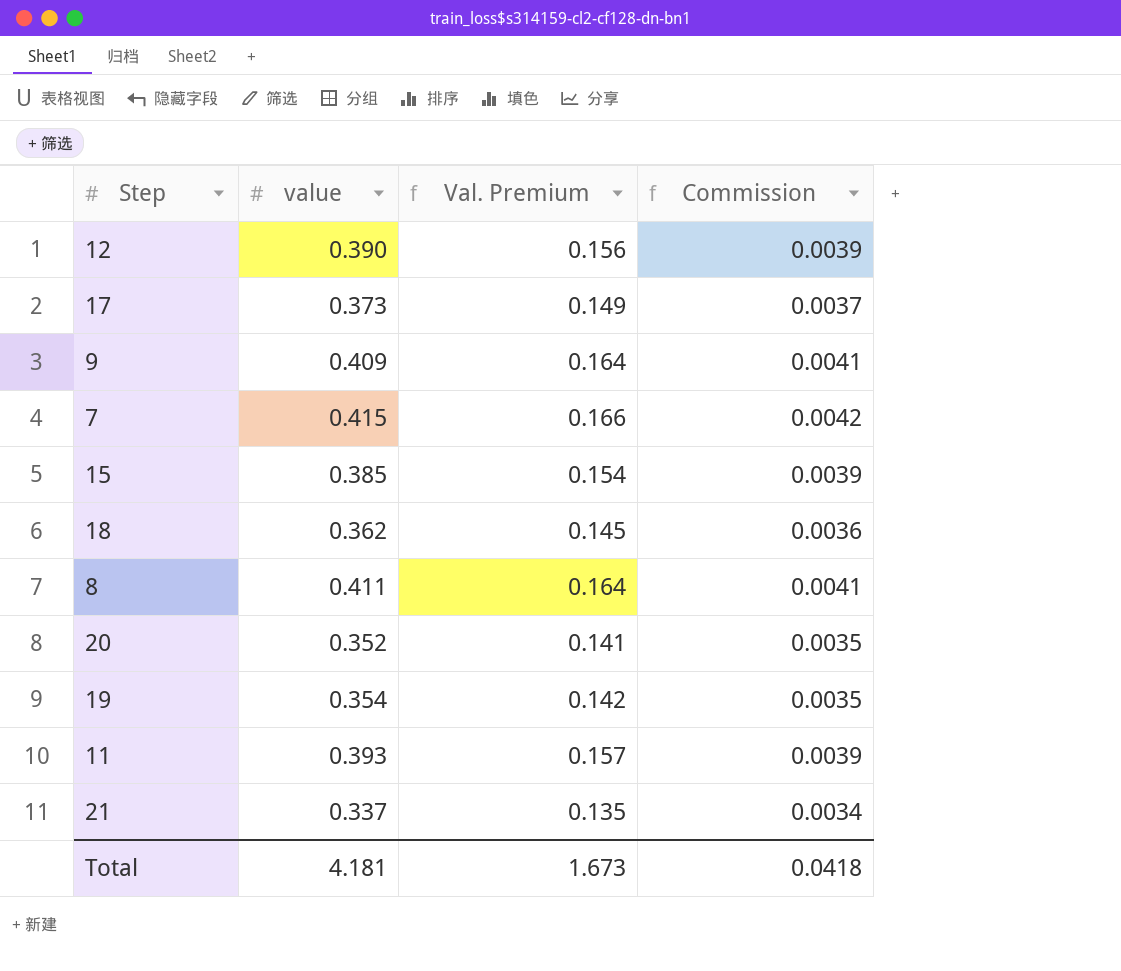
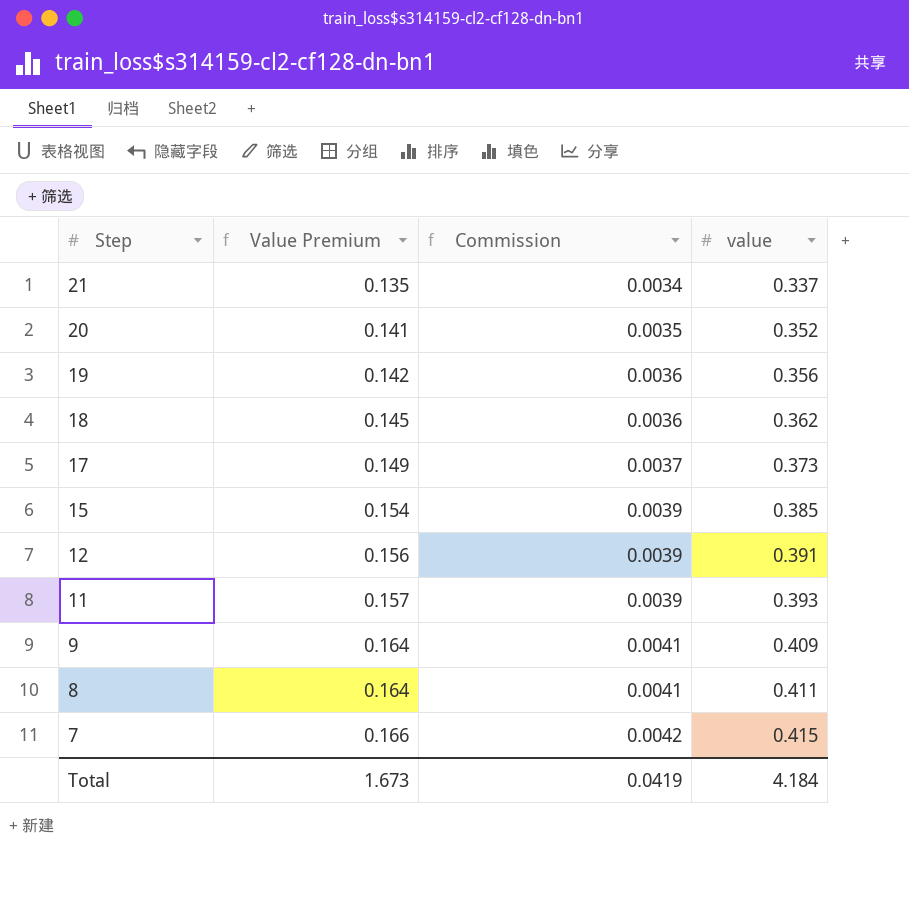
row order: none -> Step descending
column name: Val. Premium -> Value Premium
column value | position: 2 -> 4
19 | Commission: 0.0035 -> 0.0036
19 | value: 0.354 -> 0.356
12 | value: 0.390 -> 0.391
Total | Commission: 0.0418 -> 0.0419
Total | value: 4.181 -> 4.184

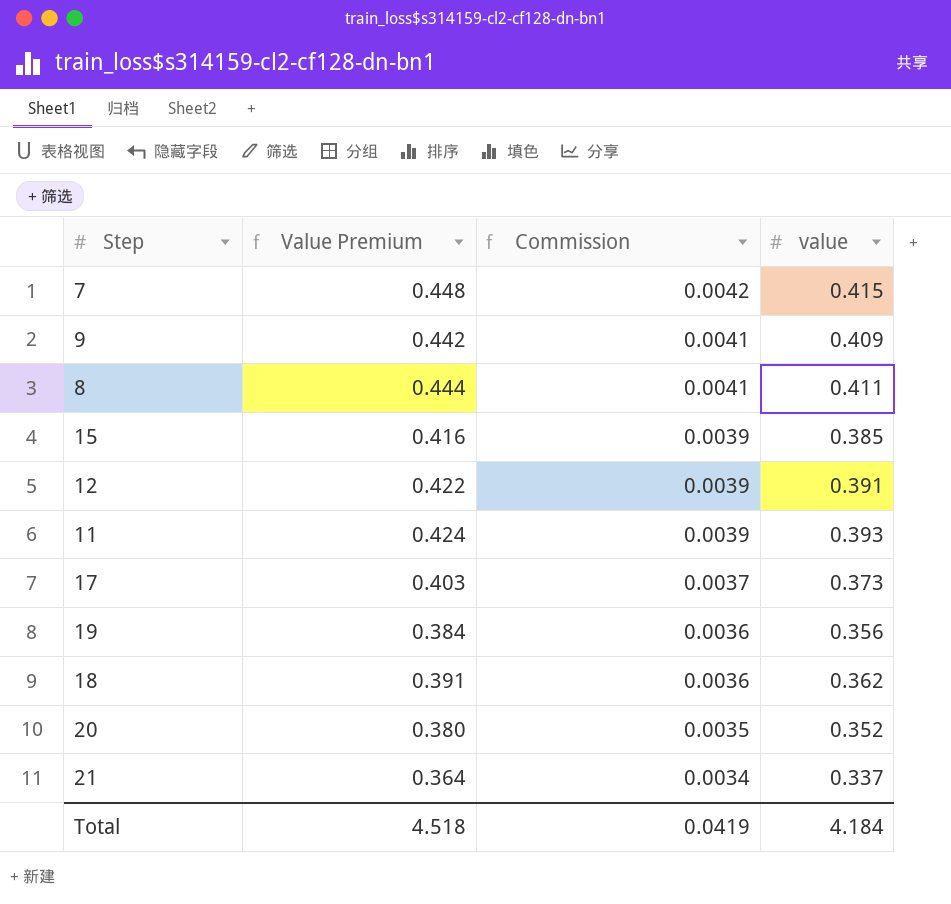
row order: Step descending -> Commission descending
column Value Premium | formula: [value] * 0.4 -> [value] * 1.08
Total | Value Premium: 1.673 -> 4.518

